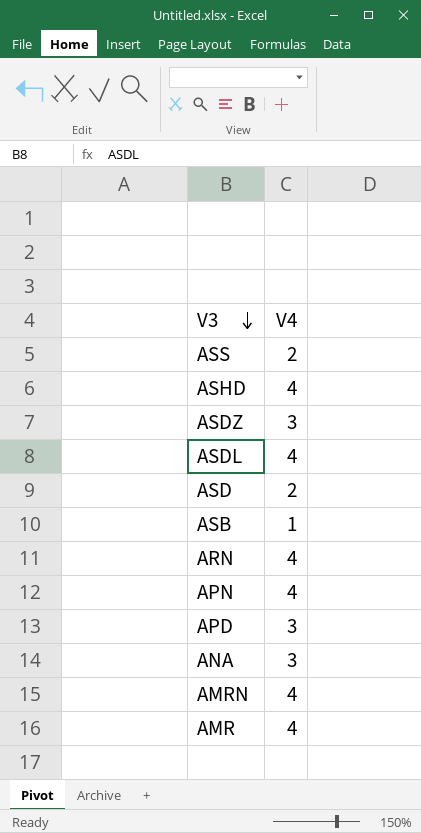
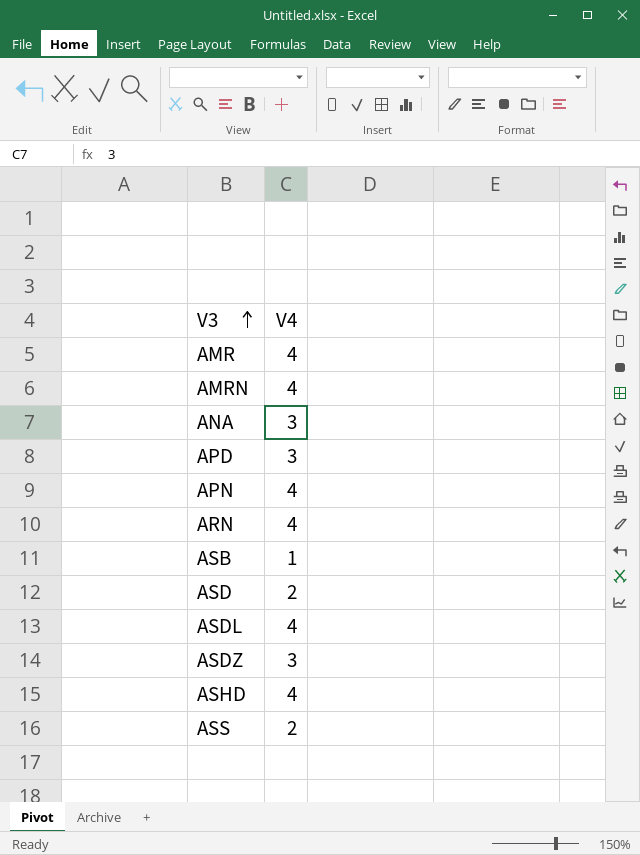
row order: V3 descending -> V3 ascending

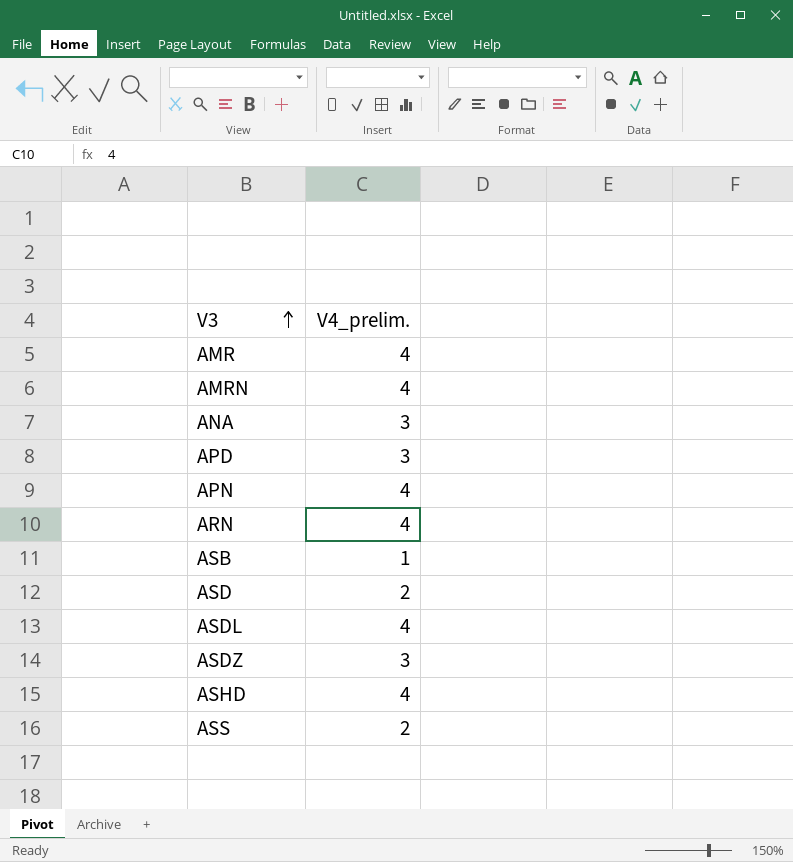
column name: V4 -> V4_prelim.

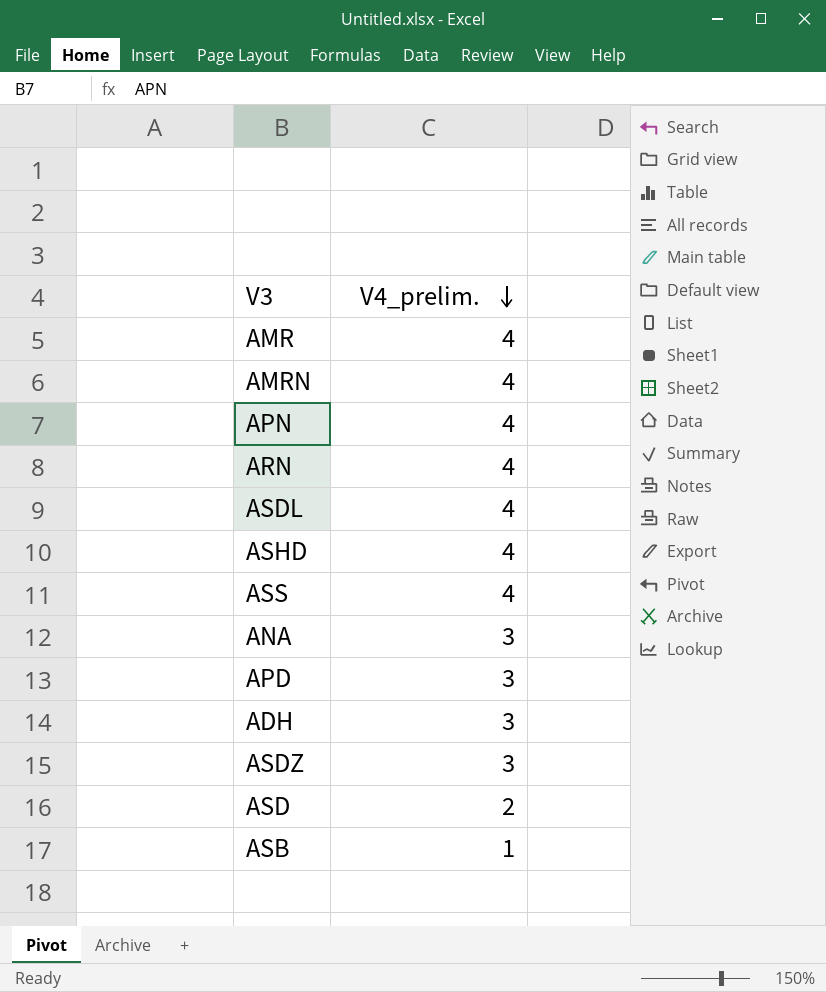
row order: V3 ascending -> V4_prelim. descending
ASS | V4_prelim.: 2 -> 4
row ADH: none -> 3

